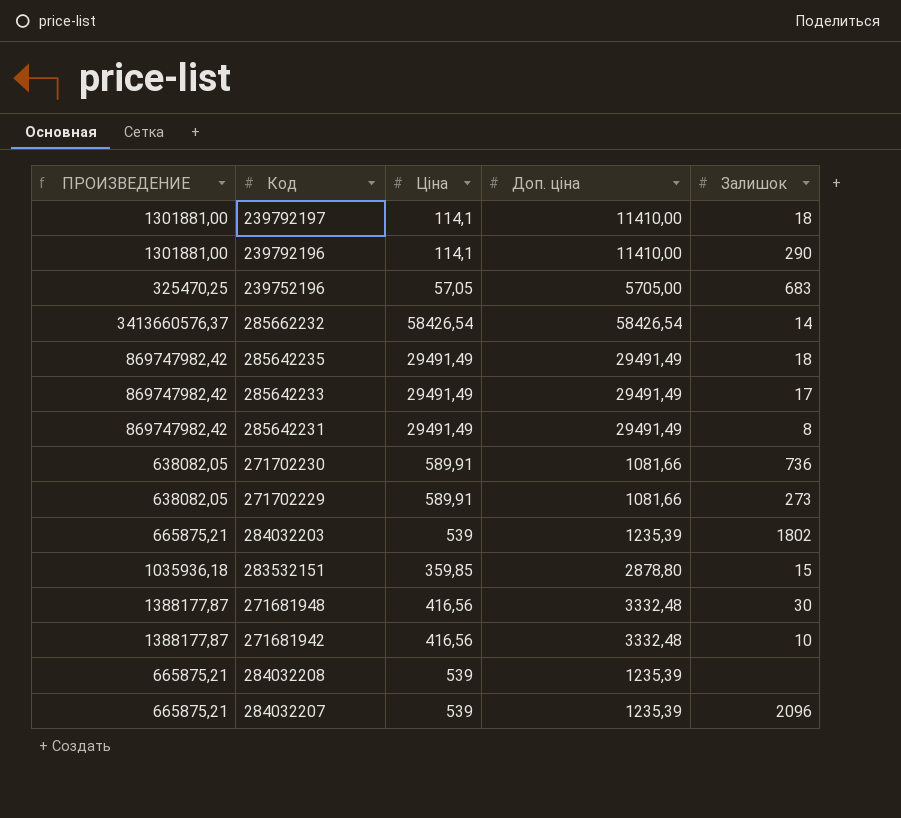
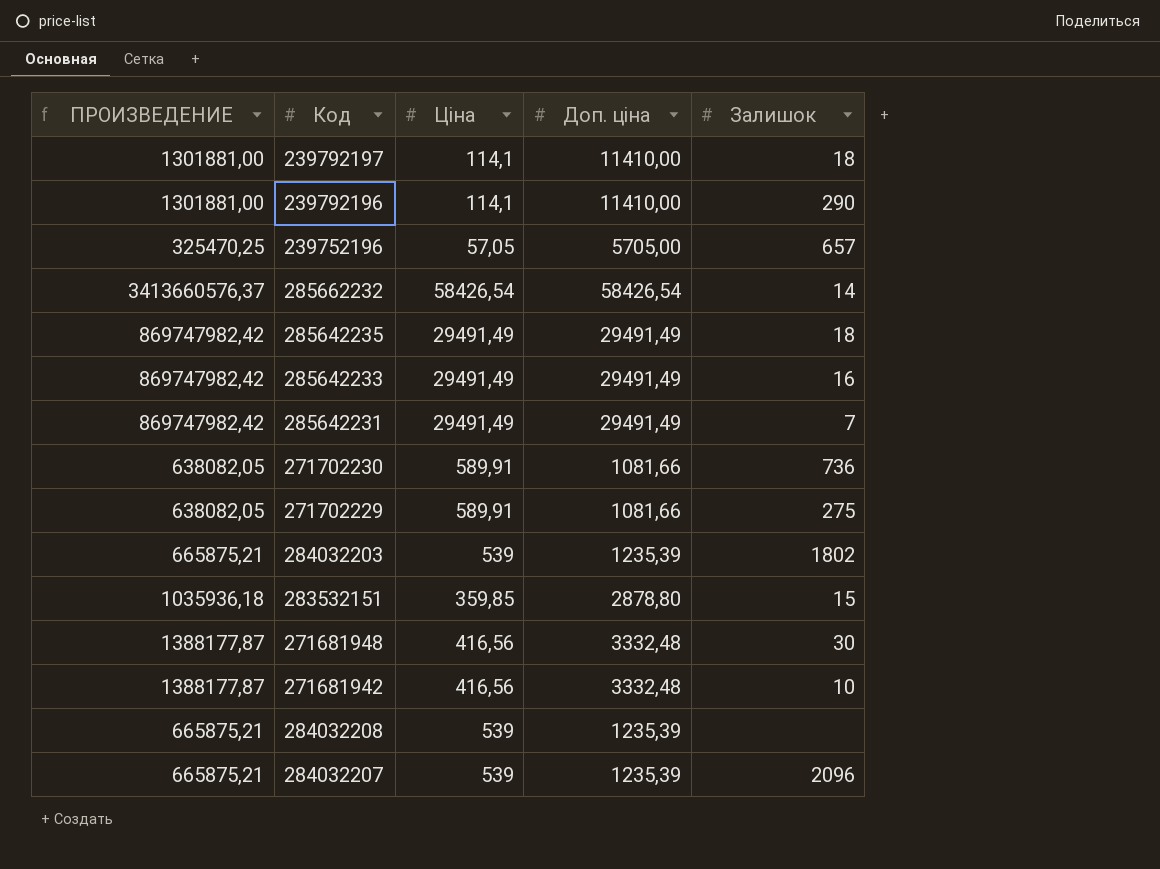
239752196 | Залишок: 683 -> 657
285642233 | Залишок: 17 -> 16
285642231 | Залишок: 8 -> 7
271702229 | Залишок: 273 -> 275

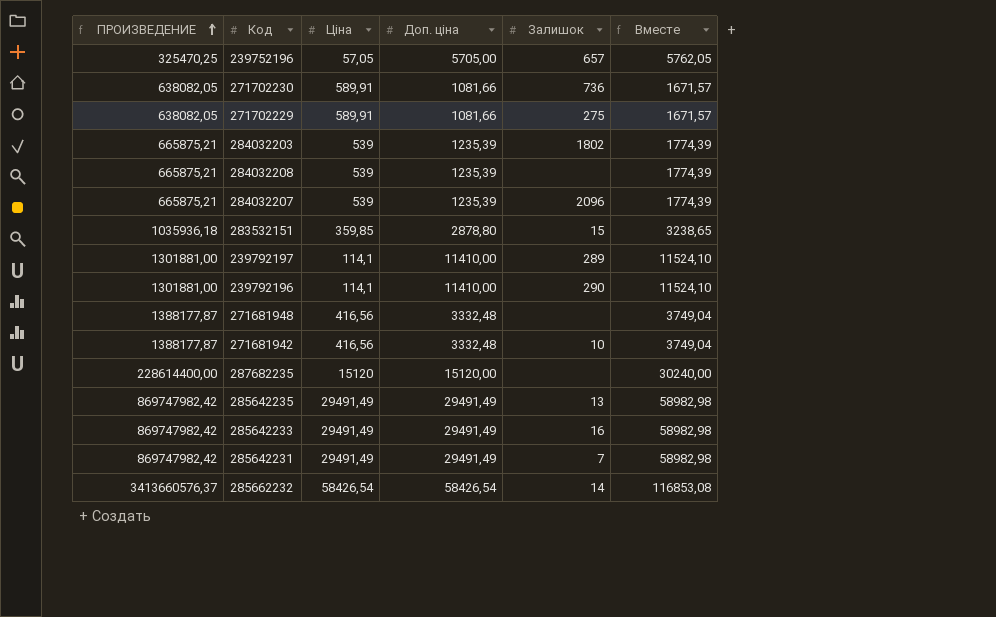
row order: none -> ПРОИЗВЕДЕНИЕ ascending
column Вместе | formula: none -> [Ціна] + [Доп. ціна]
239792197 | Залишок: 18 -> 289
271681948 | Залишок: 30 -> none
row 287682235: none -> 228614400,00 | 15120 | 15120,00 | none | 30240,00
285642235 | Залишок: 18 -> 13

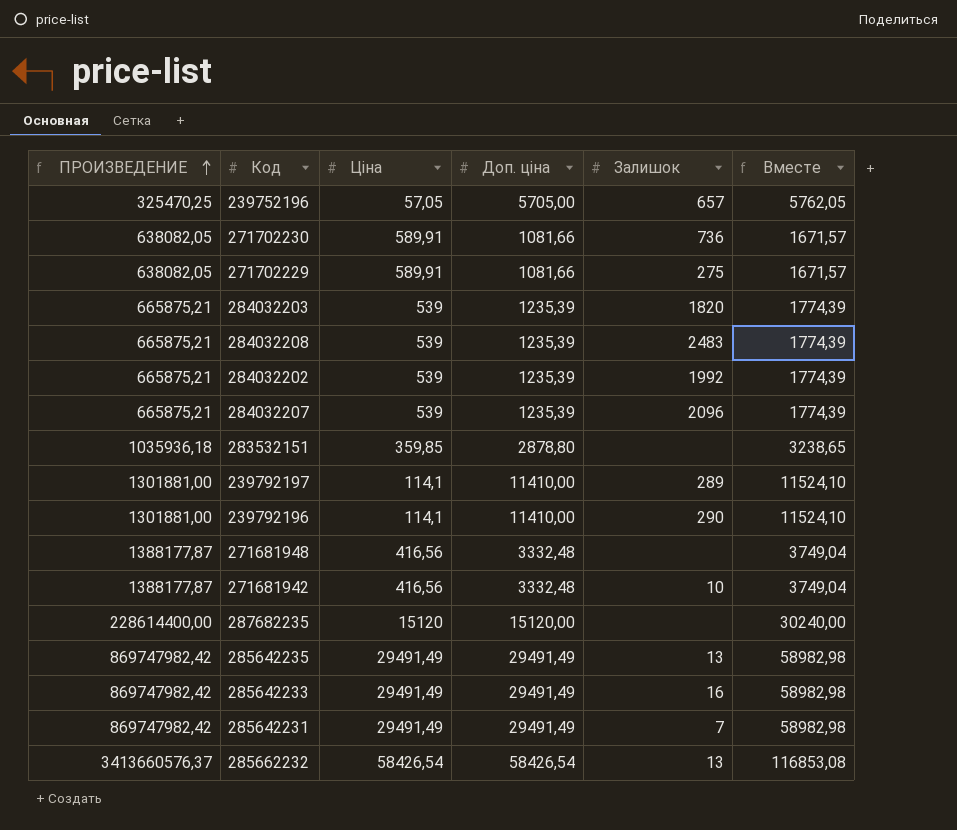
284032203 | Залишок: 1802 -> 1820
284032208 | Залишок: none -> 2483
row 284032202: none -> 665875,21 | 539 | 1235,39 | 1992 | 1774,39
283532151 | Залишок: 15 -> none
285662232 | Залишок: 14 -> 13

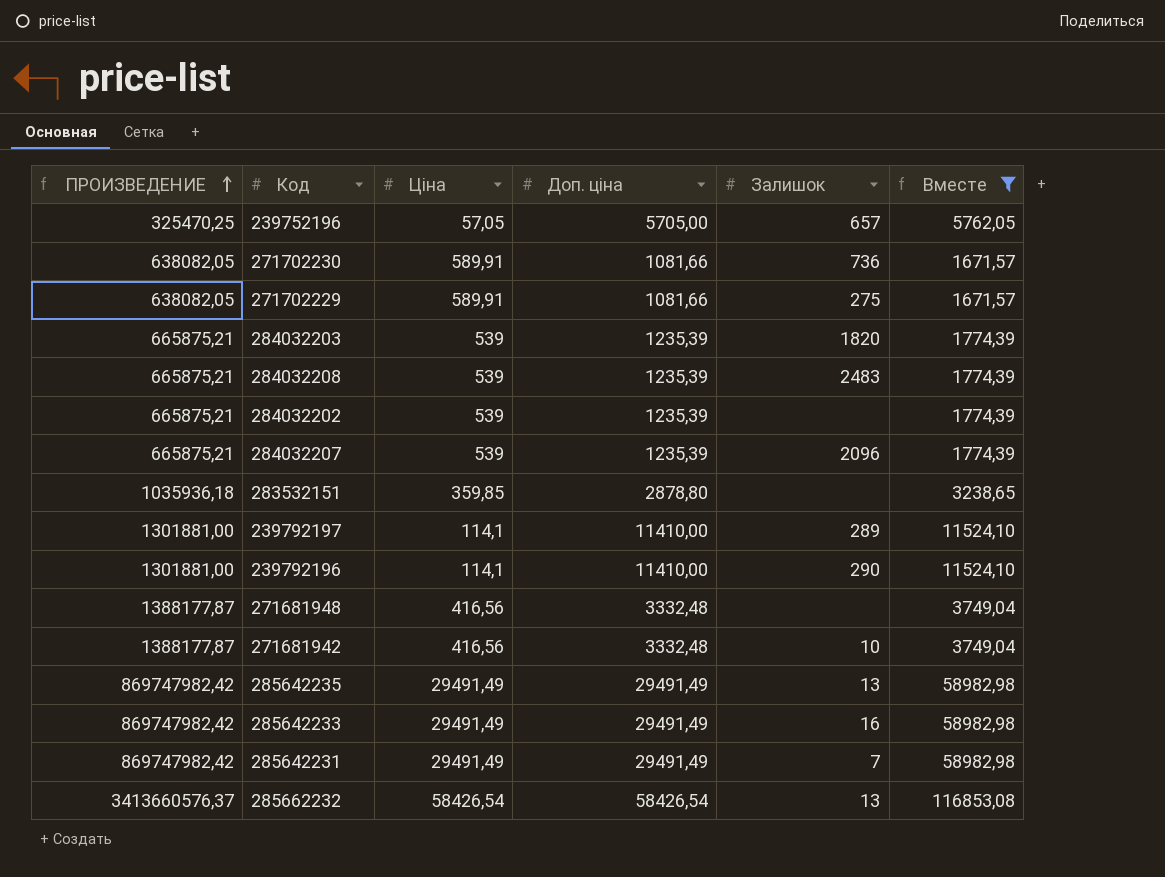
filter: none -> Вместе != 30240,00
284032202 | Залишок: 1992 -> none

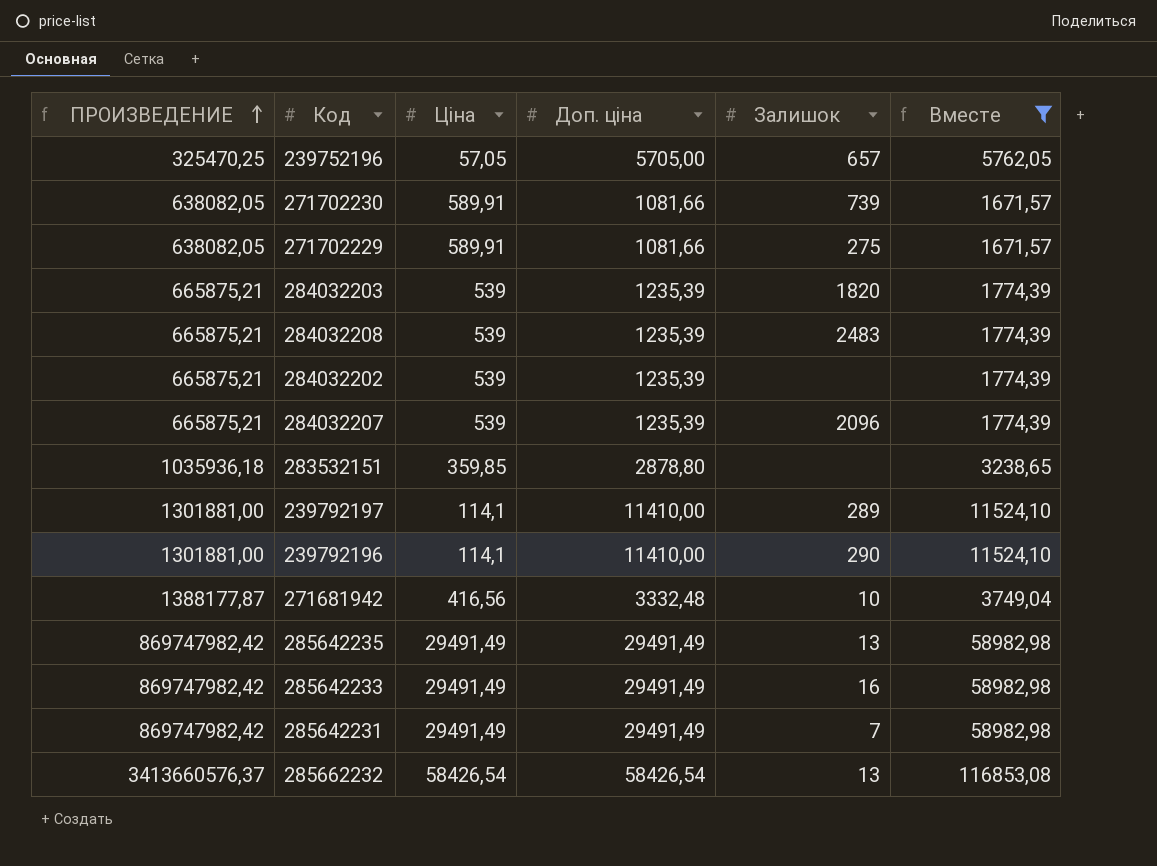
row 271681948: 1388177,87 | 416,56 | 3332,48 | none | 3749,04 -> none
271702230 | Залишок: 736 -> 739

